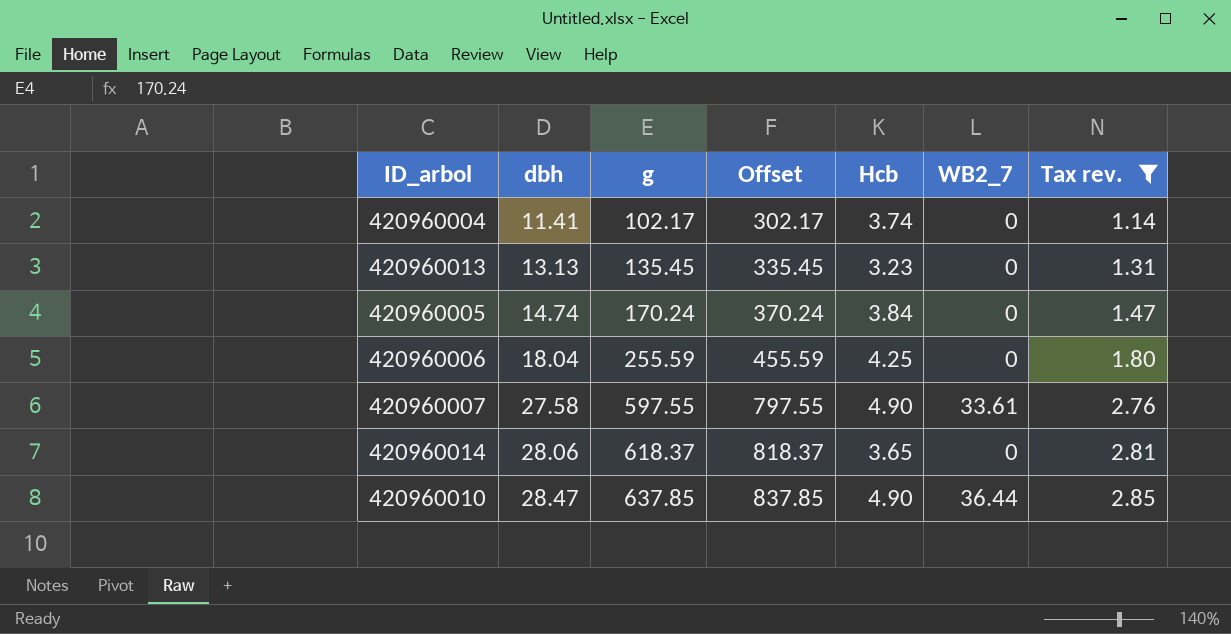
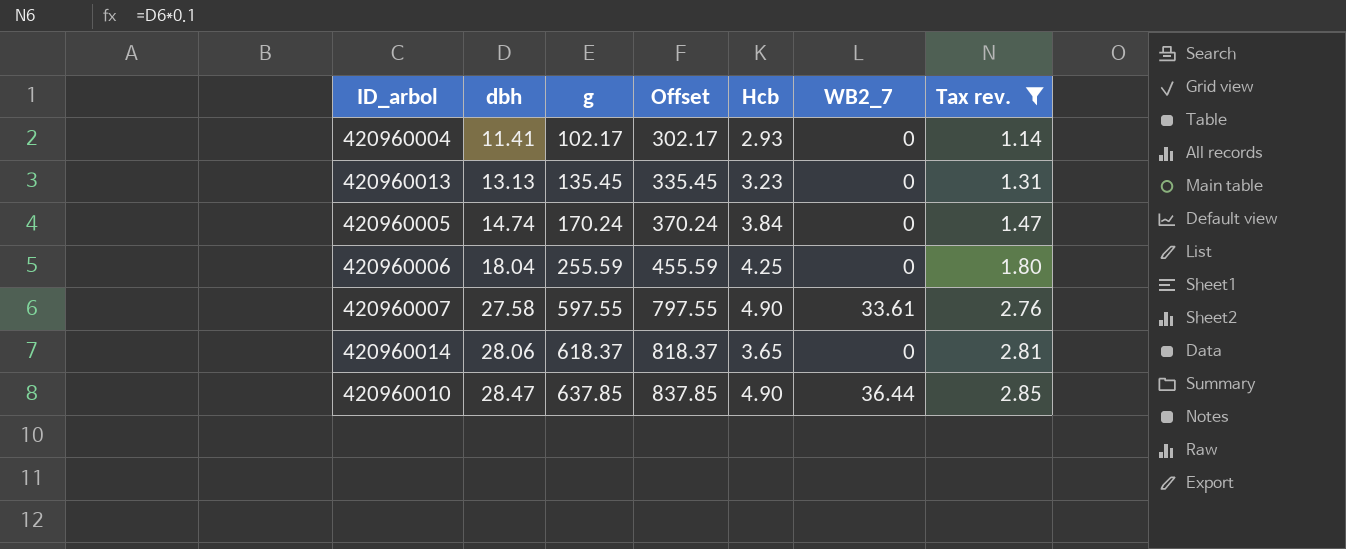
420960004 | Hcb: 3.74 -> 2.93

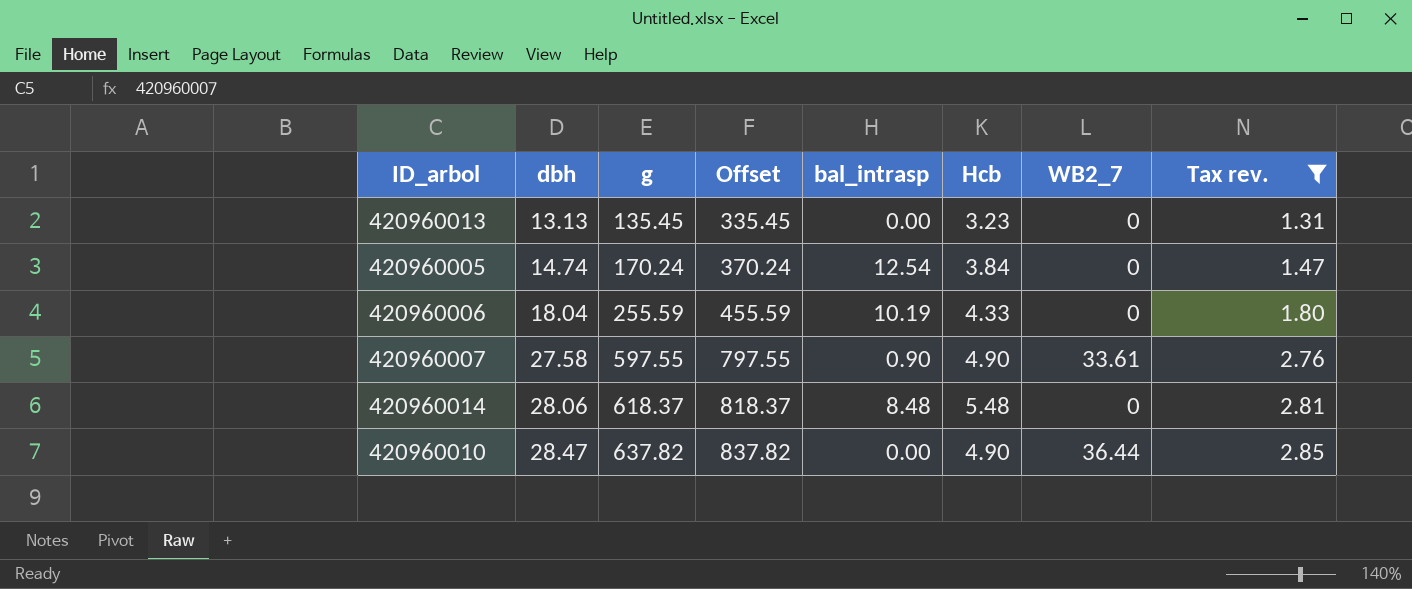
column bal_intrasp | position: none -> 5
row 420960004: 11.41 | 102.17 | 302.17 | 2.93 | 0 | 1.14 -> none
420960006 | Hcb: 4.25 -> 4.33
420960014 | Hcb: 3.65 -> 5.48
420960010 | g: 637.85 -> 637.82
420960010 | Offset: 837.85 -> 837.82

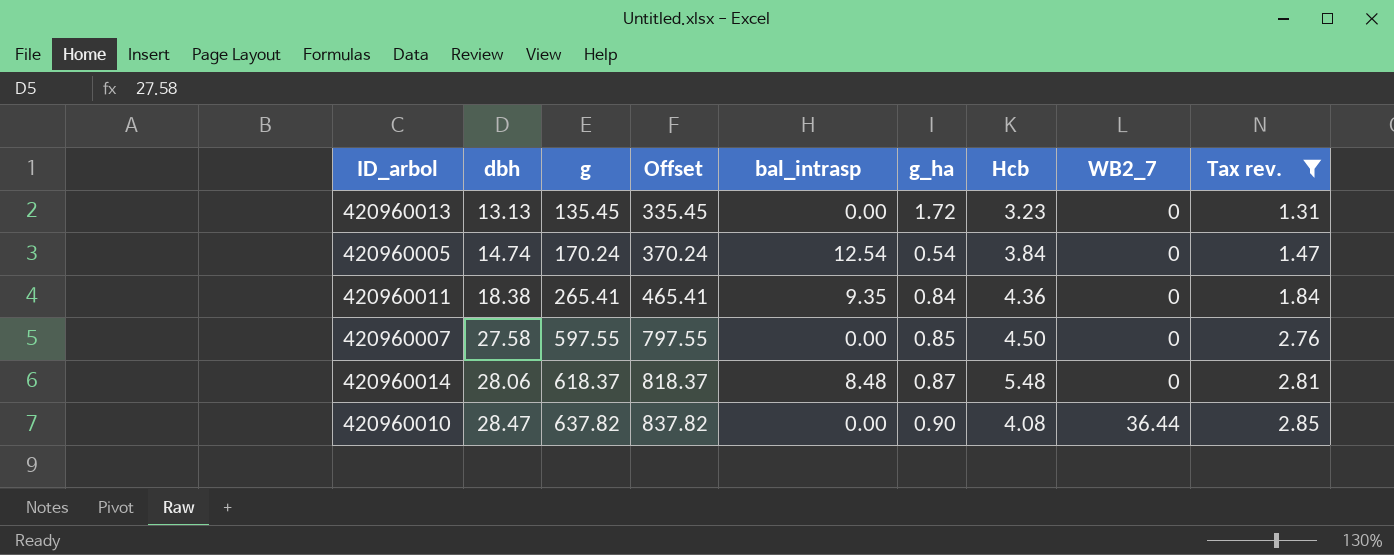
column g_ha | position: none -> 6
row 420960006: 18.04 | 255.59 | 455.59 | 10.19 | 4.33 | 0 | 1.80 -> none
row 420960011: none -> 18.38 | 265.41 | 465.41 | 9.35 | 0.84 | 4.36 | 0 | 1.84
420960007 | bal_intrasp: 0.90 -> 0.00
420960007 | Hcb: 4.90 -> 4.50
420960007 | WB2_7: 33.61 -> 0
420960010 | Hcb: 4.90 -> 4.08

